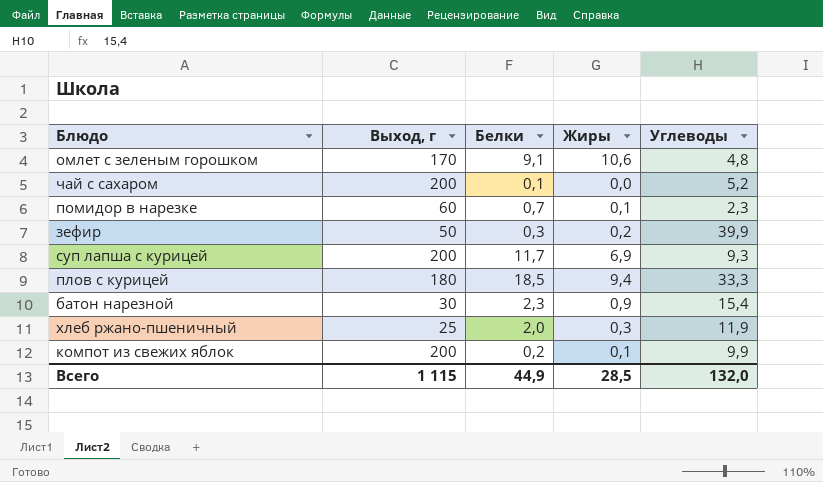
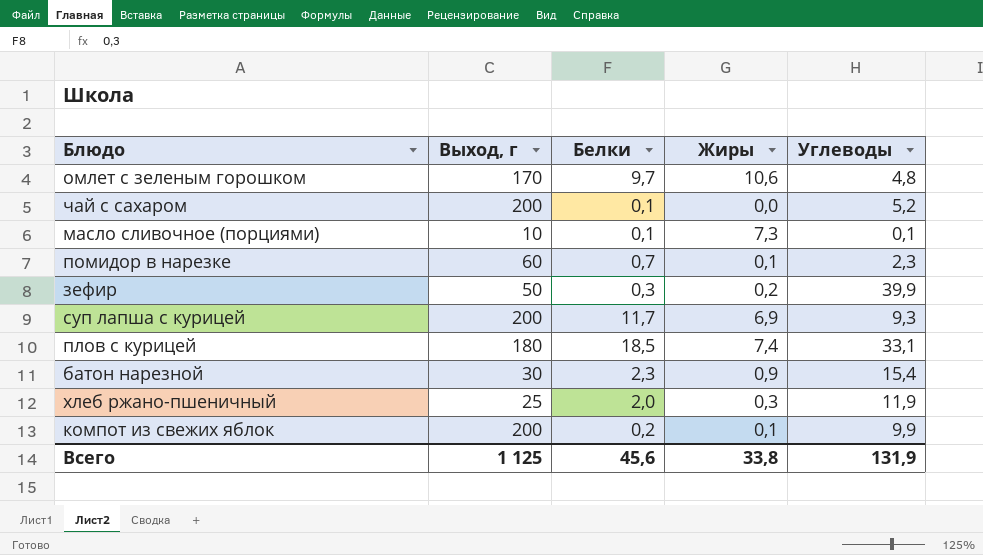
омлет с зеленым горошком | Белки: 9,1 -> 9,7
row масло сливочное (порциями): none -> 10 | 0,1 | 7,3 | 0,1
плов с курицей | Жиры: 9,4 -> 7,4
плов с курицей | Углеводы: 33,3 -> 33,1
Всего | Выход, г: 1 115 -> 1 125
Всего | Белки: 44,9 -> 45,6
Всего | Жиры: 28,5 -> 33,8
Всего | Углеводы: 132,0 -> 131,9

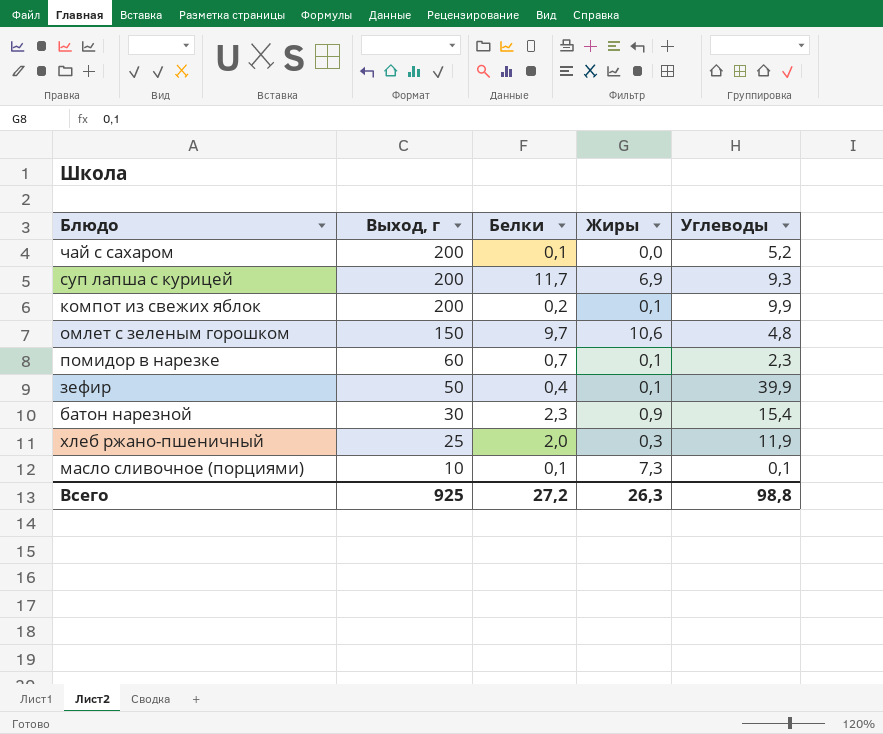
row order: none -> Выход, г descending
row плов с курицей: 180 | 18,5 | 7,4 | 33,1 -> none
омлет с зеленым горошком | Выход, г: 170 -> 150
зефир | Белки: 0,3 -> 0,4
зефир | Жиры: 0,2 -> 0,1
Всего | Выход, г: 1 125 -> 925
Всего | Белки: 45,6 -> 27,2
Всего | Жиры: 33,8 -> 26,3
Всего | Углеводы: 131,9 -> 98,8

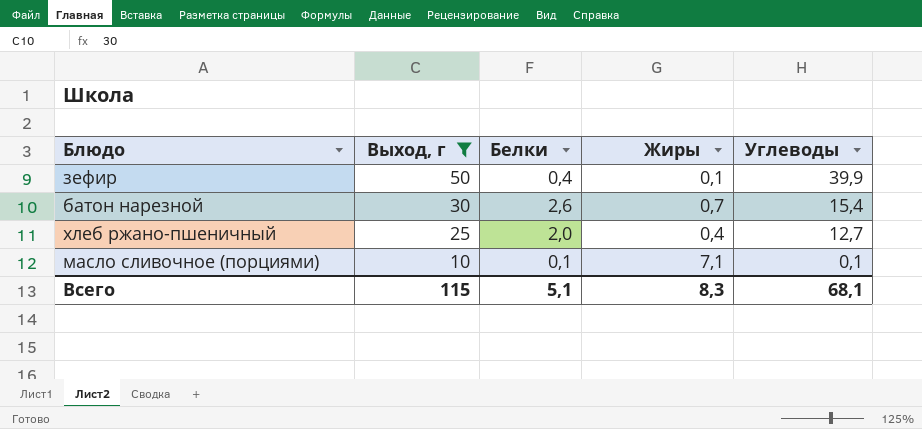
filter: none -> Выход, г <= 50
батон нарезной | Белки: 2,3 -> 2,6
батон нарезной | Жиры: 0,9 -> 0,7
хлеб ржано-пшеничный | Жиры: 0,3 -> 0,4
хлеб ржано-пшеничный | Углеводы: 11,9 -> 12,7
масло сливочное (порциями) | Жиры: 7,3 -> 7,1
Всего | Выход, г: 925 -> 115
Всего | Белки: 27,2 -> 5,1
Всего | Жиры: 26,3 -> 8,3
Всего | Углеводы: 98,8 -> 68,1

